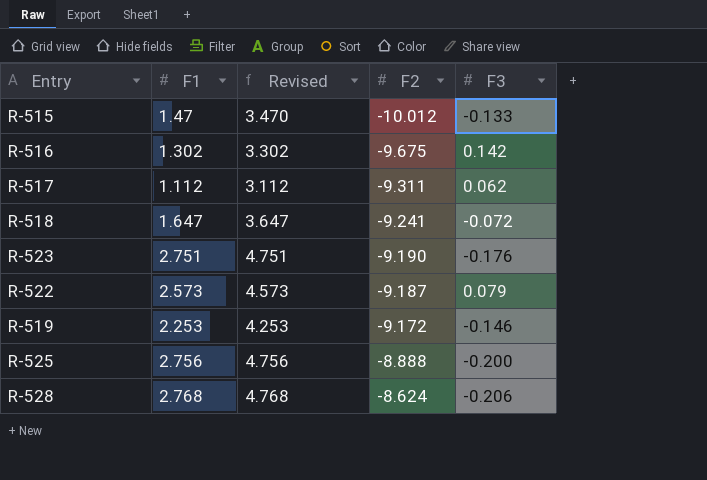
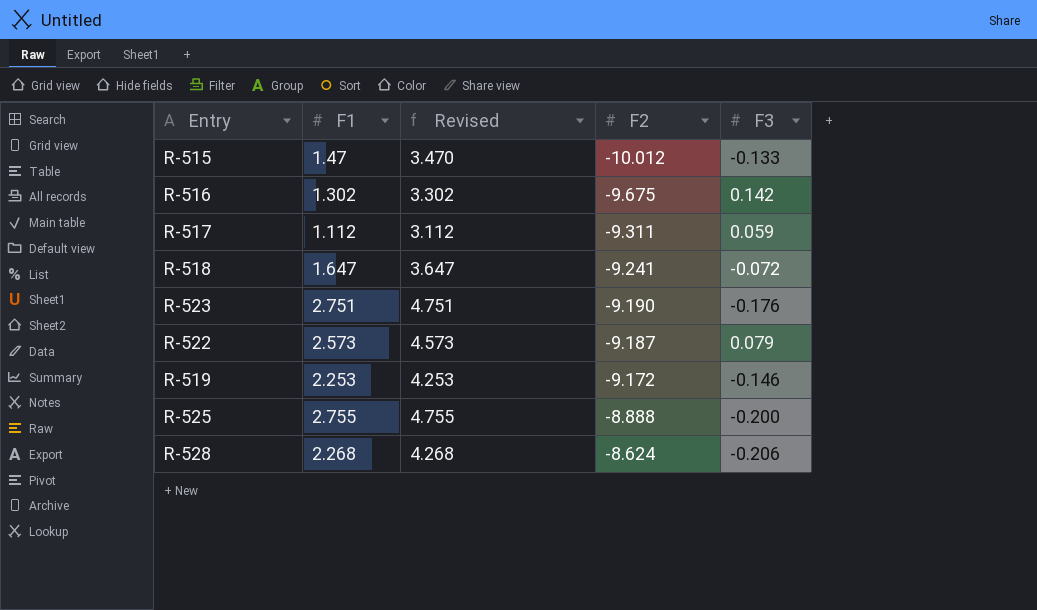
R-517 | F3: 0.062 -> 0.059
R-525 | F1: 2.756 -> 2.755
R-525 | Revised: 4.756 -> 4.755
R-528 | F1: 2.768 -> 2.268
R-528 | Revised: 4.768 -> 4.268

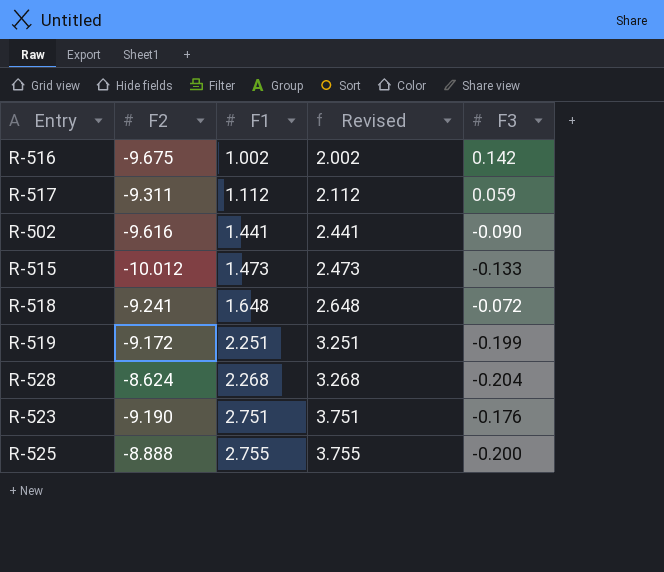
row order: F2 ascending -> F1 ascending
column F2 | position: 4 -> 2
column Revised | formula: [F1] + 2 -> [F1] + 1
row R-522: 2.573 | 4.573 | -9.187 | 0.079 -> none
R-516 | F1: 1.302 -> 1.002
row R-502: none -> -9.616 | 1.441 | 2.441 | -0.090
R-515 | F1: 1.47 -> 1.473
R-518 | F1: 1.647 -> 1.648
R-519 | F1: 2.253 -> 2.251
R-519 | F3: -0.146 -> -0.199
R-528 | F3: -0.206 -> -0.204

